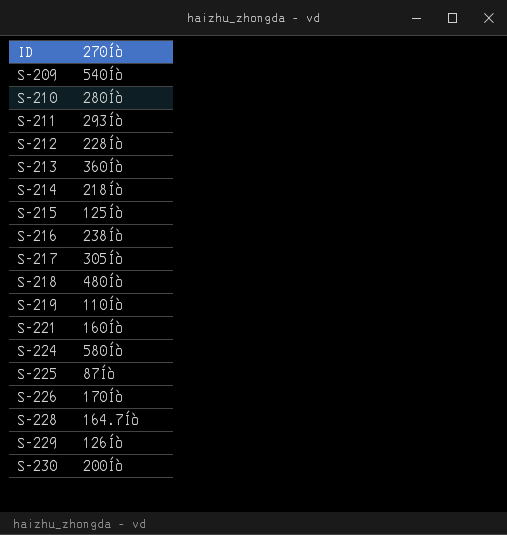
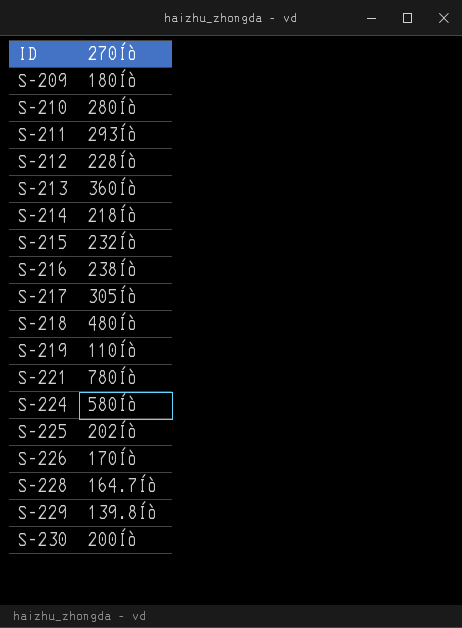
S-209 | 270Íò: 540Íò -> 180Íò
S-215 | 270Íò: 125Íò -> 232Íò
S-221 | 270Íò: 160Íò -> 780Íò
S-225 | 270Íò: 87Íò -> 202Íò
S-229 | 270Íò: 126Íò -> 139.8Íò

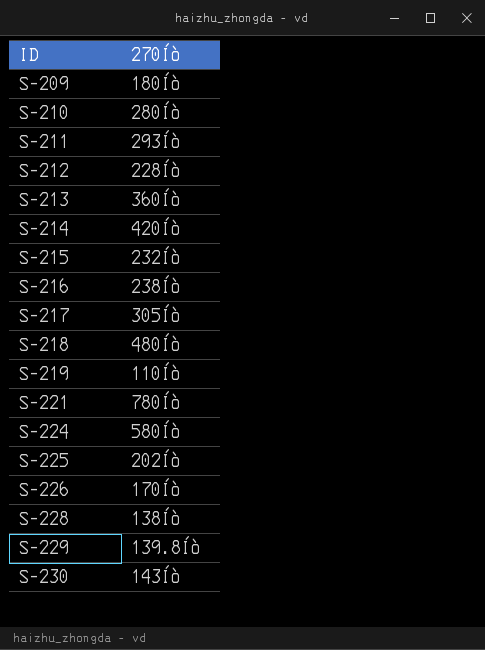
S-214 | 270Íò: 218Íò -> 420Íò
S-228 | 270Íò: 164.7Íò -> 138Íò
S-230 | 270Íò: 200Íò -> 143Íò

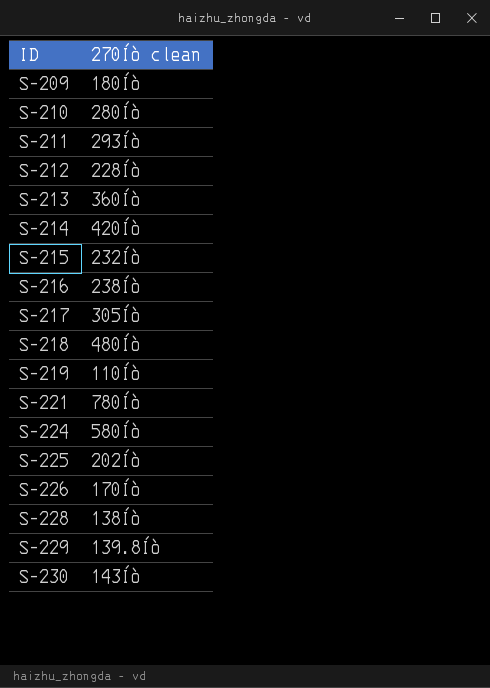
column name: 270Íò -> 270Íò clean

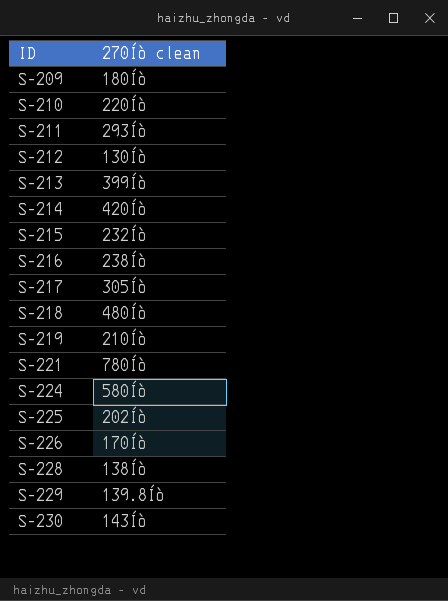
S-210 | 270Íò clean: 280Íò -> 220Íò
S-212 | 270Íò clean: 228Íò -> 130Íò
S-213 | 270Íò clean: 360Íò -> 399Íò
S-219 | 270Íò clean: 110Íò -> 210Íò

